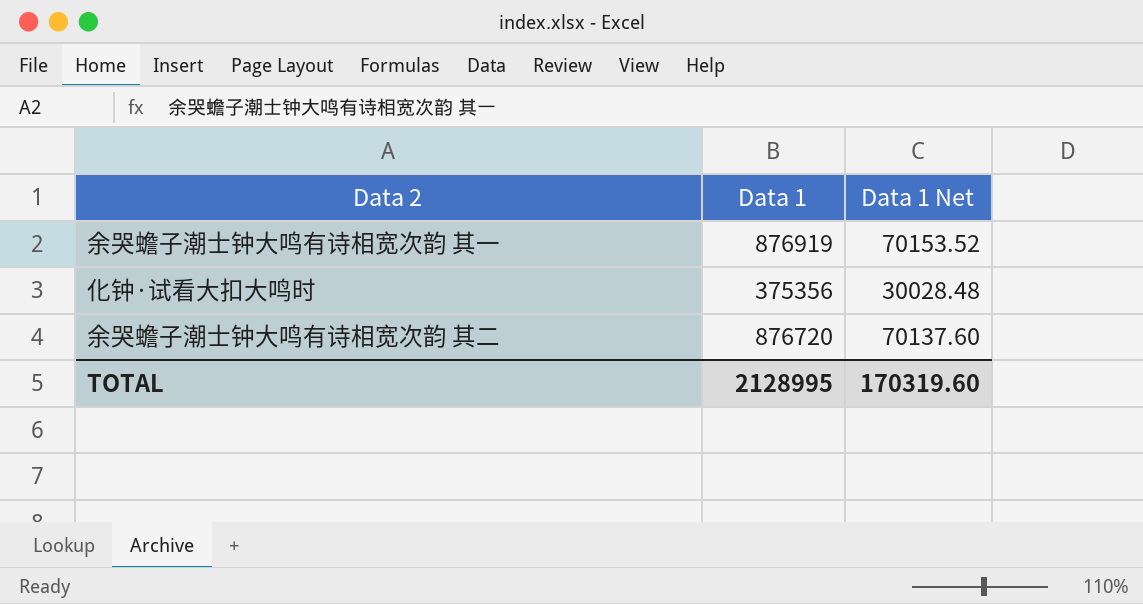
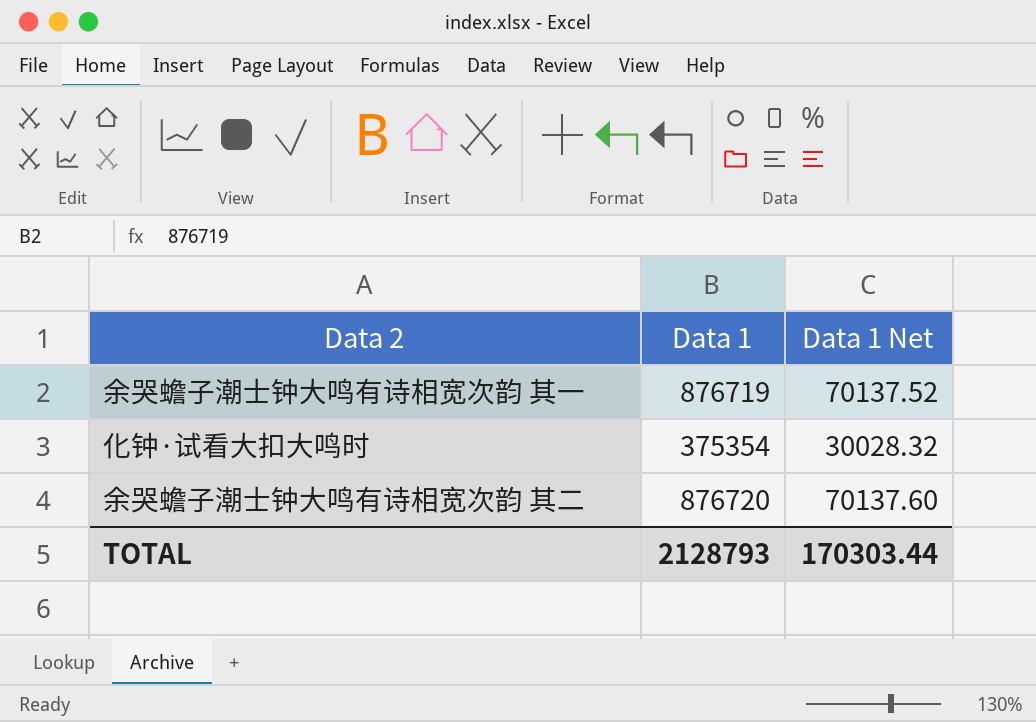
余哭蟾子潮士钟大鸣有诗相宽次韵 其一 | Data 1: 876919 -> 876719
余哭蟾子潮士钟大鸣有诗相宽次韵 其一 | Data 1 Net: 70153.52 -> 70137.52
化钟·试看大扣大鸣时 | Data 1: 375356 -> 375354
化钟·试看大扣大鸣时 | Data 1 Net: 30028.48 -> 30028.32
TOTAL | Data 1: 2128995 -> 2128793
TOTAL | Data 1 Net: 170319.60 -> 170303.44

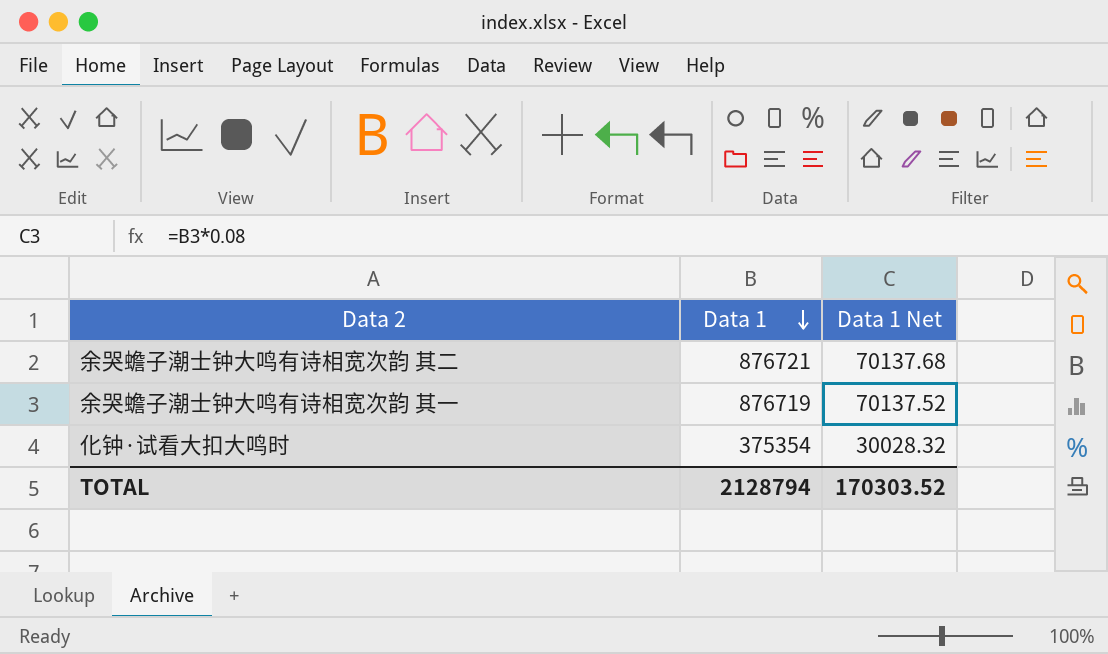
row order: none -> Data 1 descending
余哭蟾子潮士钟大鸣有诗相宽次韵 其二 | Data 1: 876720 -> 876721
余哭蟾子潮士钟大鸣有诗相宽次韵 其二 | Data 1 Net: 70137.60 -> 70137.68
TOTAL | Data 1: 2128793 -> 2128794
TOTAL | Data 1 Net: 170303.44 -> 170303.52

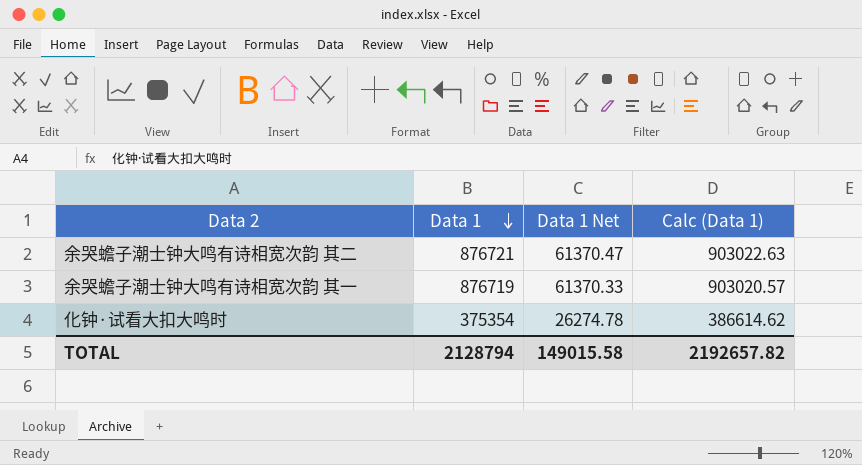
column Data 1 Net | formula: [Data 1] * 0.08 -> [Data 1] * 0.07
column Calc (Data 1) | formula: none -> [Data 1] * 1.03
TOTAL | Data 1 Net: 170303.52 -> 149015.58

